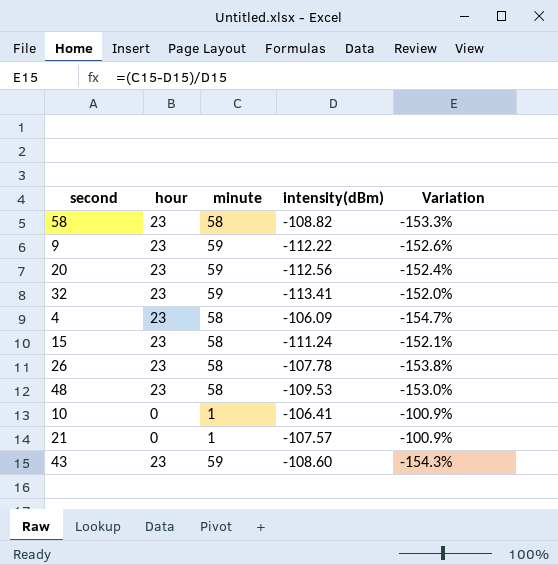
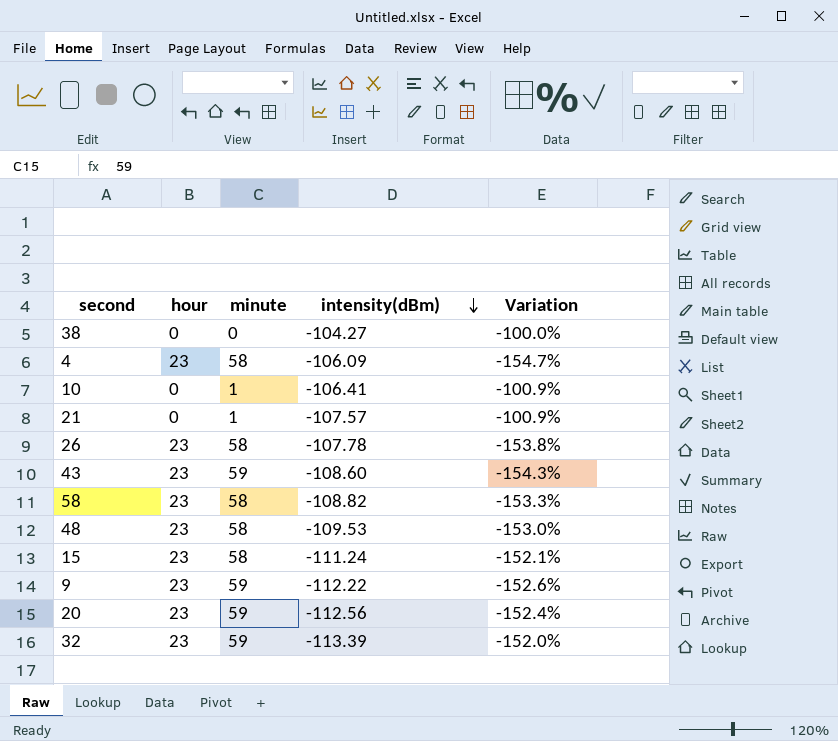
row order: none -> intensity(dBm) descending
row 38: none -> 0 | 0 | -104.27 | -100.0%
32 | intensity(dBm): -113.41 -> -113.39

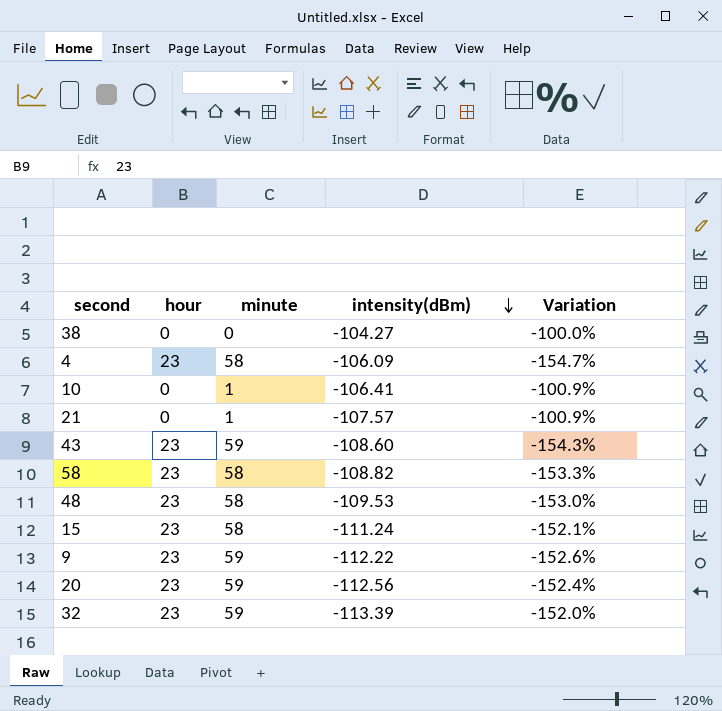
row 26: 23 | 58 | -107.78 | -153.8% -> none

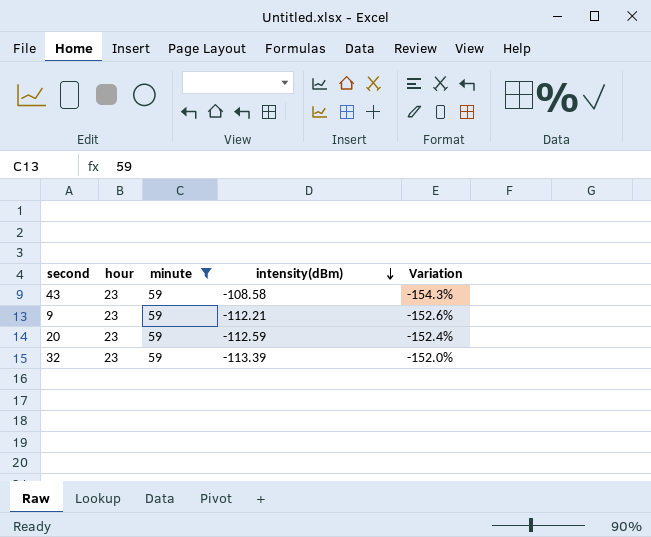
filter: none -> minute = 59
43 | intensity(dBm): -108.60 -> -108.58
9 | intensity(dBm): -112.22 -> -112.21
20 | intensity(dBm): -112.56 -> -112.59

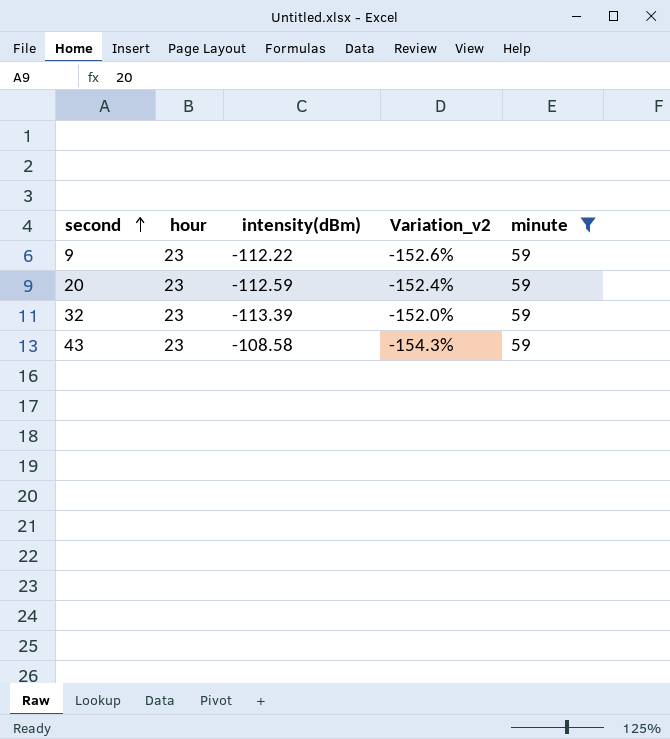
row order: intensity(dBm) descending -> second ascending
column name: Variation -> Variation_v2
column minute | position: 3 -> 5
9 | intensity(dBm): -112.21 -> -112.22

